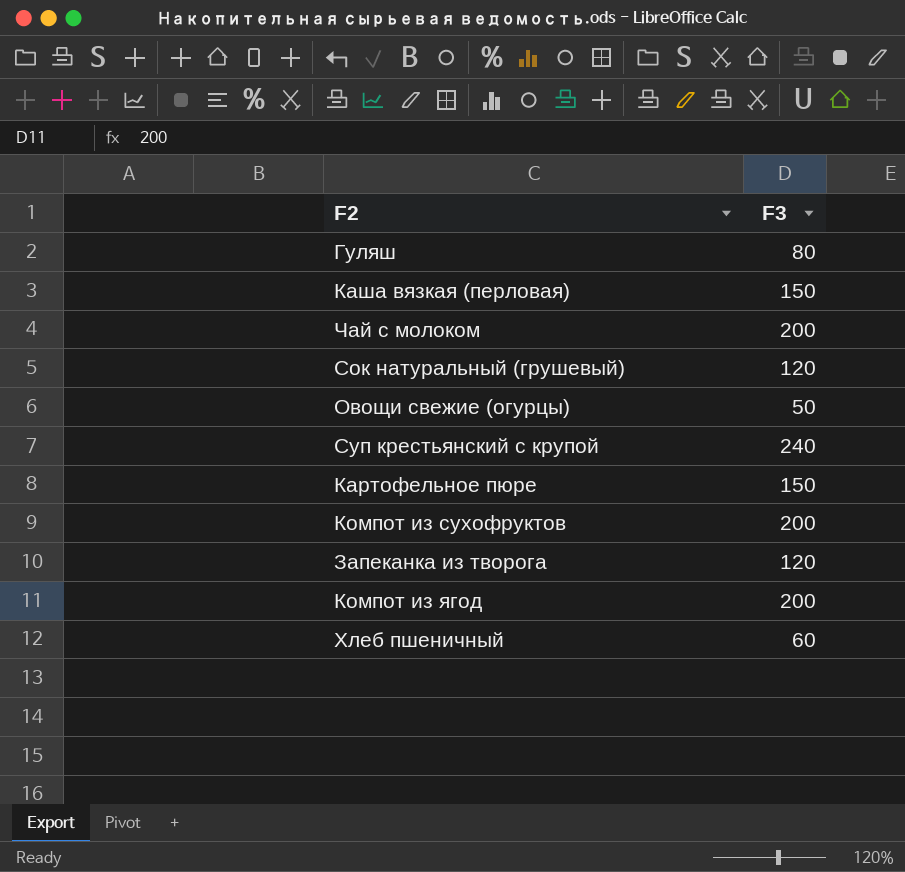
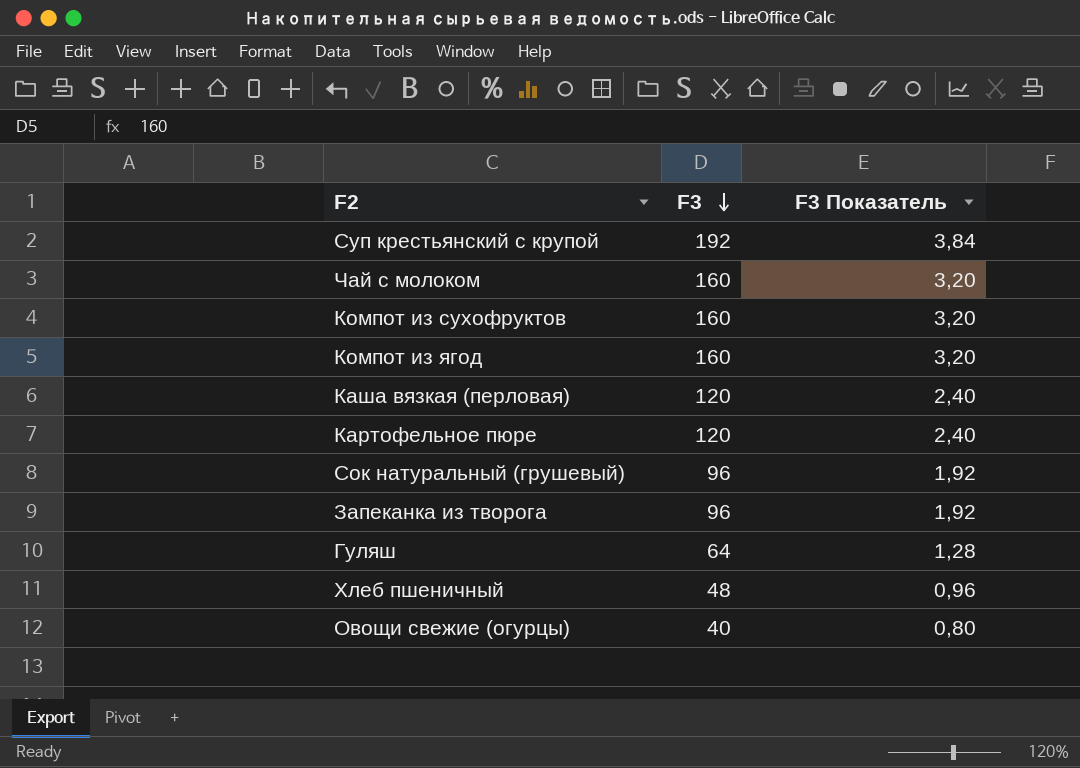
row order: none -> F3 descending
column F3 Показатель | formula: none -> [F3] * 0,02
Суп крестьянский с крупой | F3: 240 -> 192
Чай с молоком | F3: 200 -> 160
Компот из сухофруктов | F3: 200 -> 160
Компот из ягод | F3: 200 -> 160
Каша вязкая (перловая) | F3: 150 -> 120
Картофельное пюре | F3: 150 -> 120
Сок натуральный (грушевый) | F3: 120 -> 96
Запеканка из творога | F3: 120 -> 96
Гуляш | F3: 80 -> 64
Хлеб пшеничный | F3: 60 -> 48
Овощи свежие (огурцы) | F3: 50 -> 40

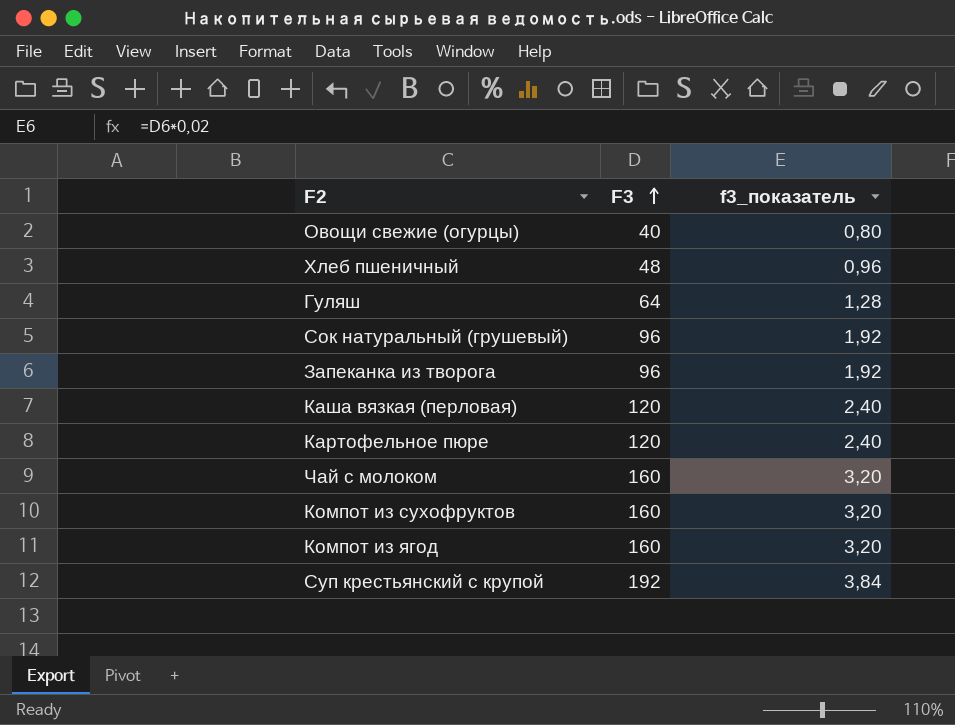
row order: F3 descending -> F3 ascending
column name: F3 Показатель -> f3_показатель

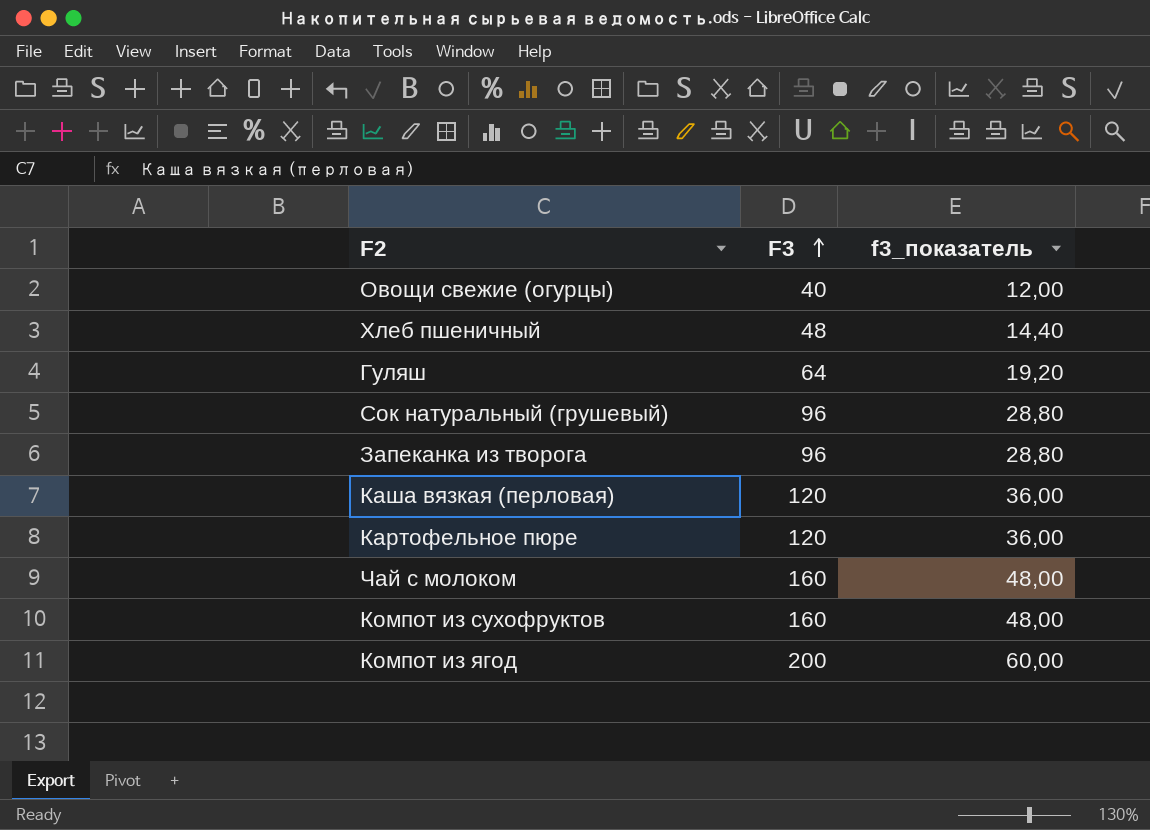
column f3_показатель | formula: [F3] * 0,02 -> [F3] * 0,3
row Суп крестьянский с крупой: 192 | 3,84 -> none
Компот из ягод | F3: 160 -> 200

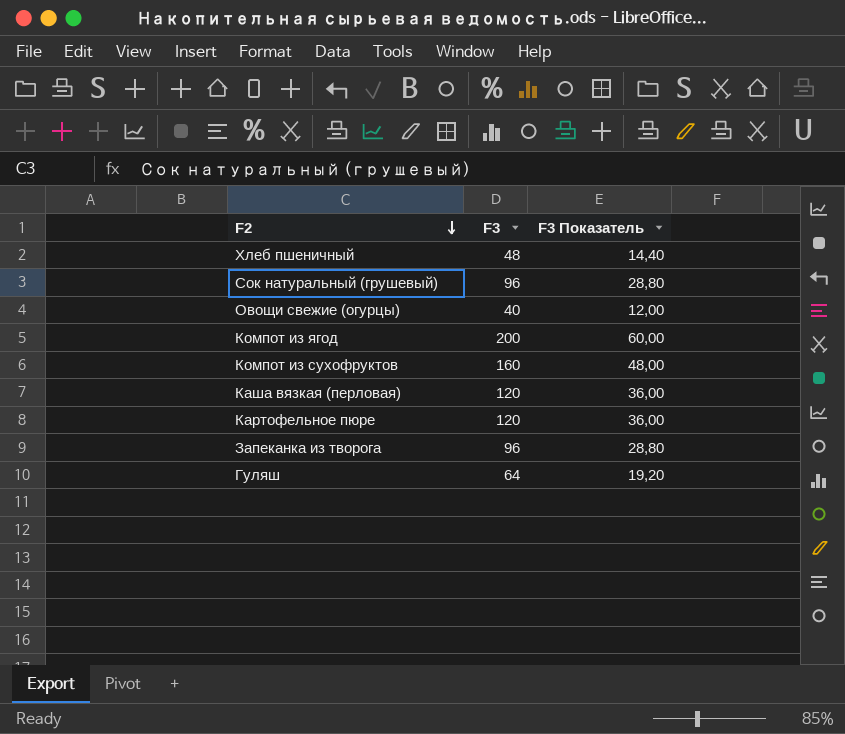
row order: F3 ascending -> F2 descending
column name: f3_показатель -> F3 Показатель
row Чай с молоком: 160 | 48,00 -> none

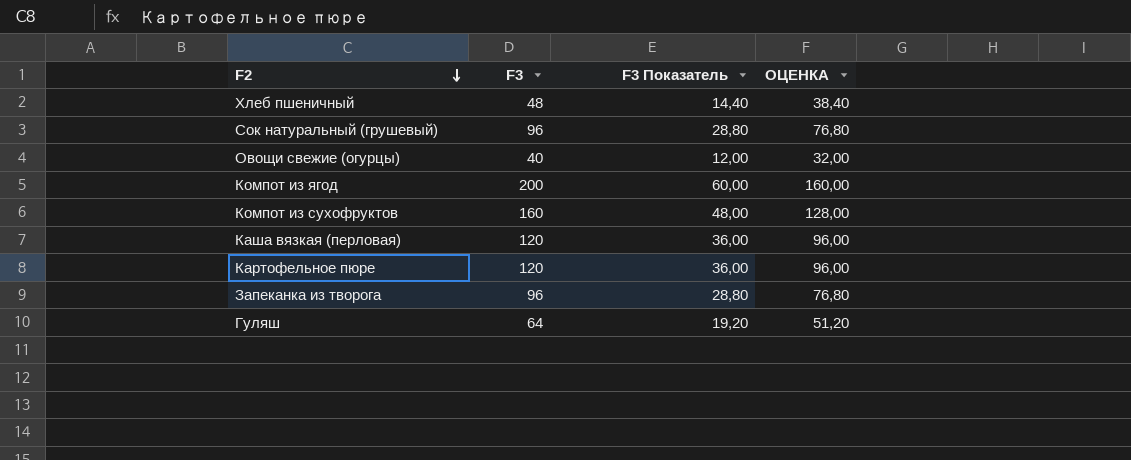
column ОЦЕНКА | formula: none -> [F3] * 0,8

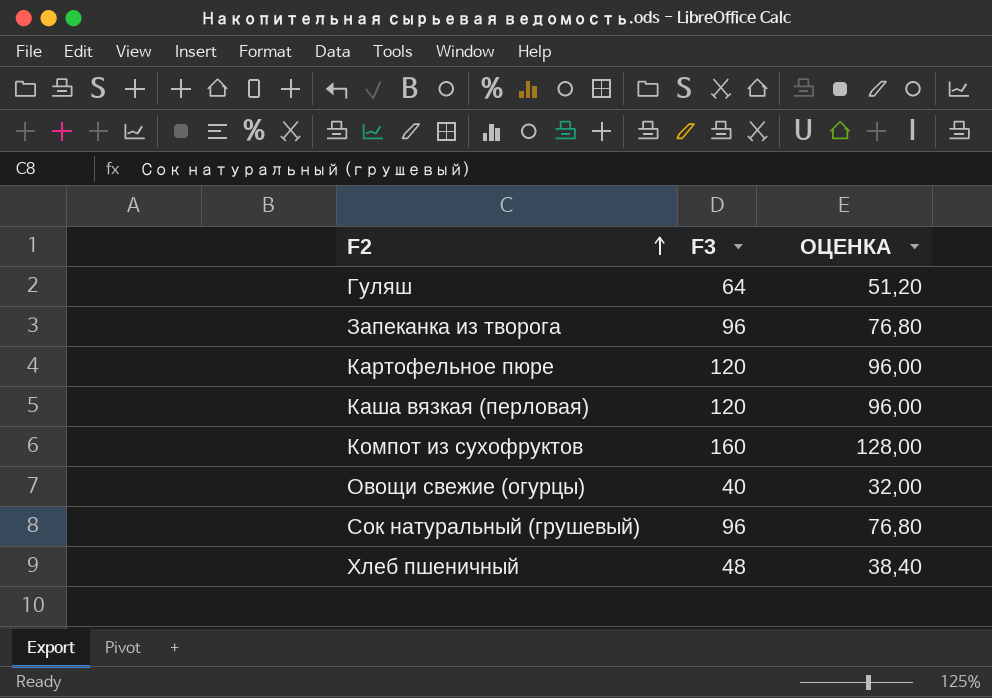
row order: F2 descending -> F2 ascending
column F3 Показатель | formula: [F3] * 0,3 -> none
row Компот из ягод: 200 | 60,00 | 160,00 -> none

